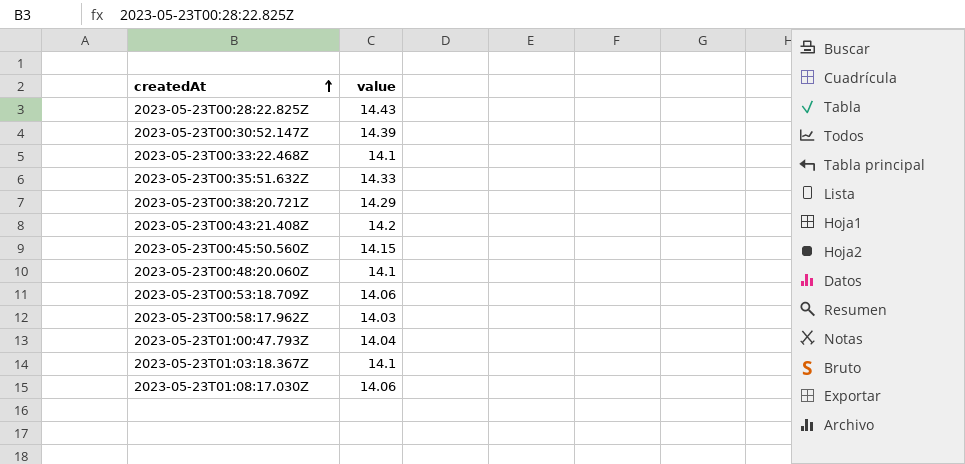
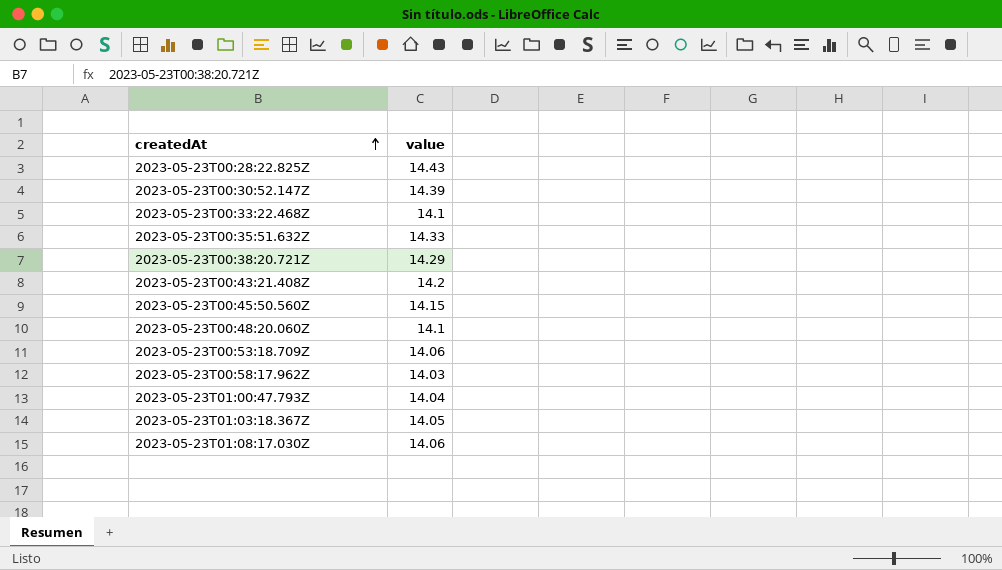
2023-05-23T01:03:18.367Z | value: 14.1 -> 14.05

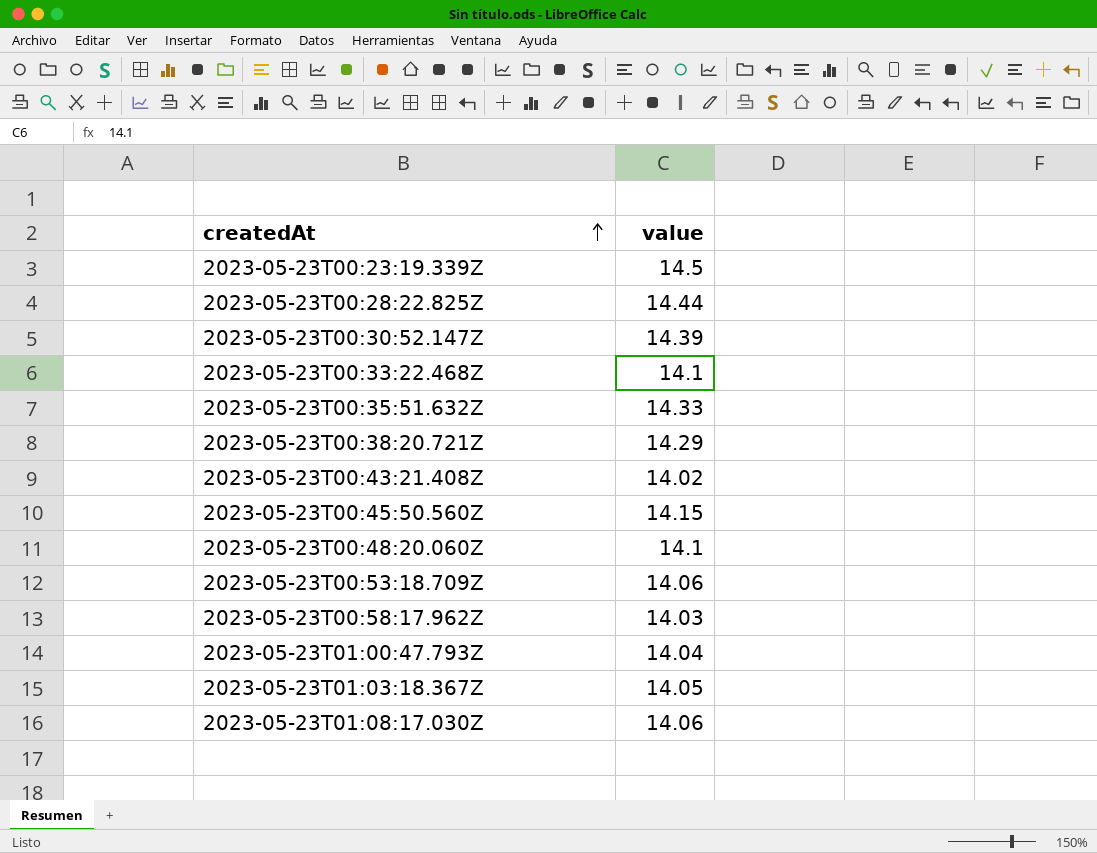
row 2023-05-23T00:23:19.339Z: none -> 14.5
2023-05-23T00:28:22.825Z | value: 14.43 -> 14.44
2023-05-23T00:43:21.408Z | value: 14.2 -> 14.02

